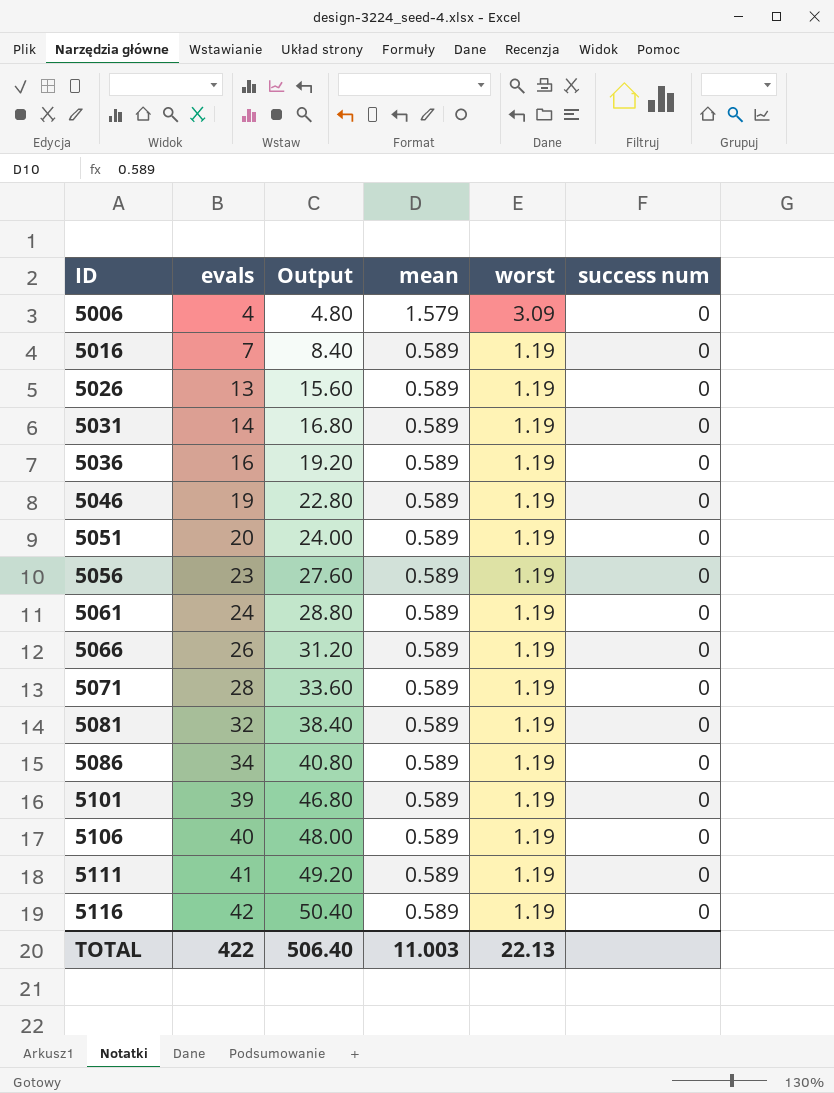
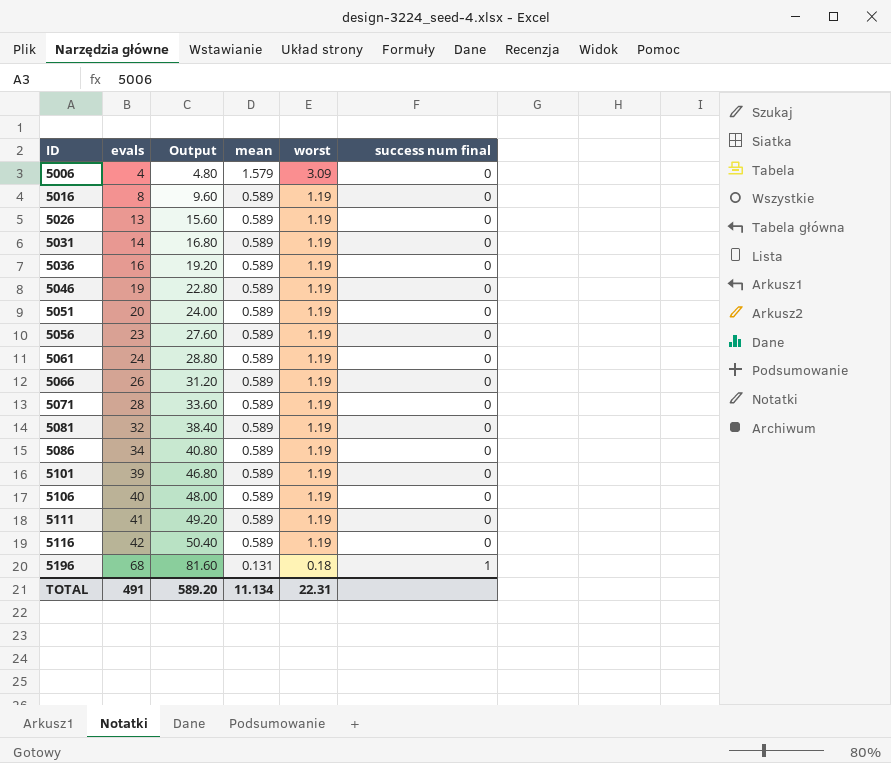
column name: success num -> success num final
5016 | evals: 7 -> 8
5016 | Output: 8.40 -> 9.60
row 5196: none -> 68 | 81.60 | 0.131 | 0.18 | 1
TOTAL | evals: 422 -> 491
TOTAL | Output: 506.40 -> 589.20
TOTAL | mean: 11.003 -> 11.134
TOTAL | worst: 22.13 -> 22.31

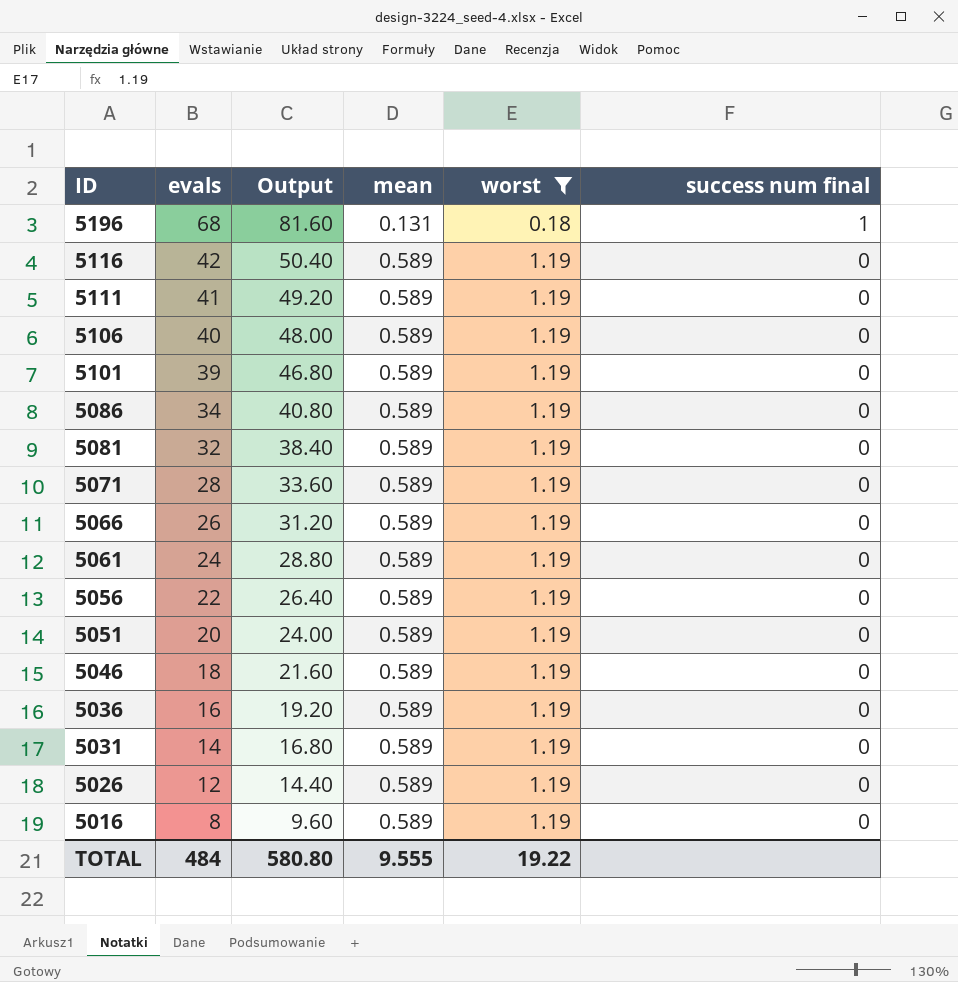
filter: none -> worst != 3.09
row order: ID ascending -> ID descending
5056 | evals: 23 -> 22
5056 | Output: 27.60 -> 26.40
5046 | evals: 19 -> 18
5046 | Output: 22.80 -> 21.60
5026 | evals: 13 -> 12
5026 | Output: 15.60 -> 14.40
TOTAL | evals: 491 -> 484
TOTAL | Output: 589.20 -> 580.80
TOTAL | mean: 11.134 -> 9.555
TOTAL | worst: 22.31 -> 19.22

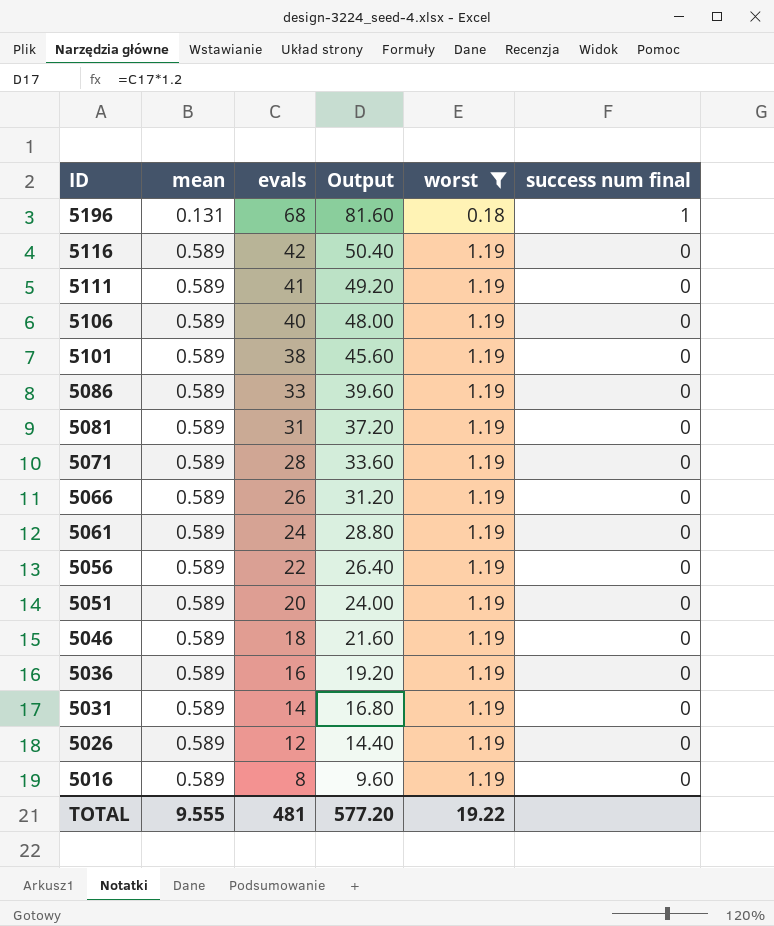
column mean | position: 4 -> 2
5101 | evals: 39 -> 38
5101 | Output: 46.80 -> 45.60
5086 | evals: 34 -> 33
5086 | Output: 40.80 -> 39.60
5081 | evals: 32 -> 31
5081 | Output: 38.40 -> 37.20
TOTAL | evals: 484 -> 481
TOTAL | Output: 580.80 -> 577.20

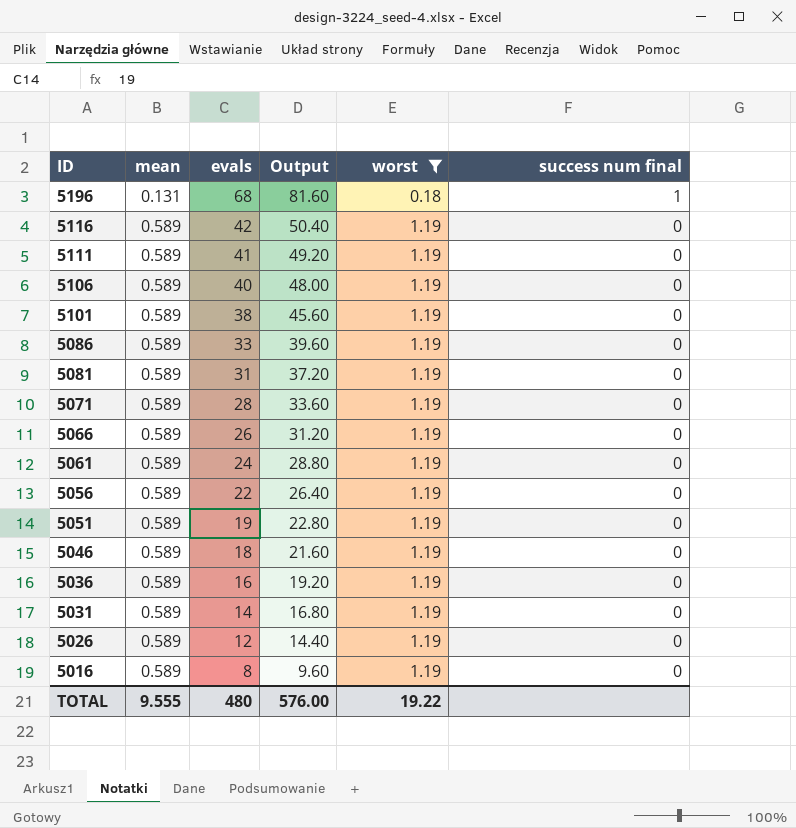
5051 | evals: 20 -> 19
5051 | Output: 24.00 -> 22.80
TOTAL | evals: 481 -> 480
TOTAL | Output: 577.20 -> 576.00

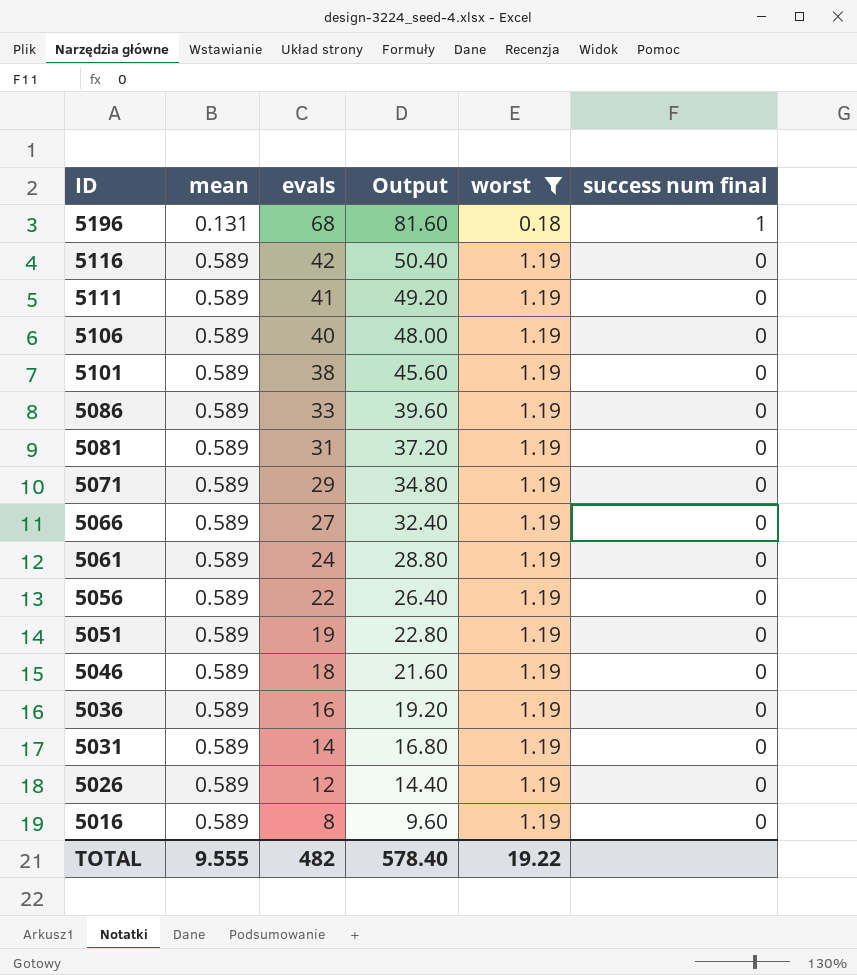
5071 | evals: 28 -> 29
5071 | Output: 33.60 -> 34.80
5066 | evals: 26 -> 27
5066 | Output: 31.20 -> 32.40
TOTAL | evals: 480 -> 482
TOTAL | Output: 576.00 -> 578.40

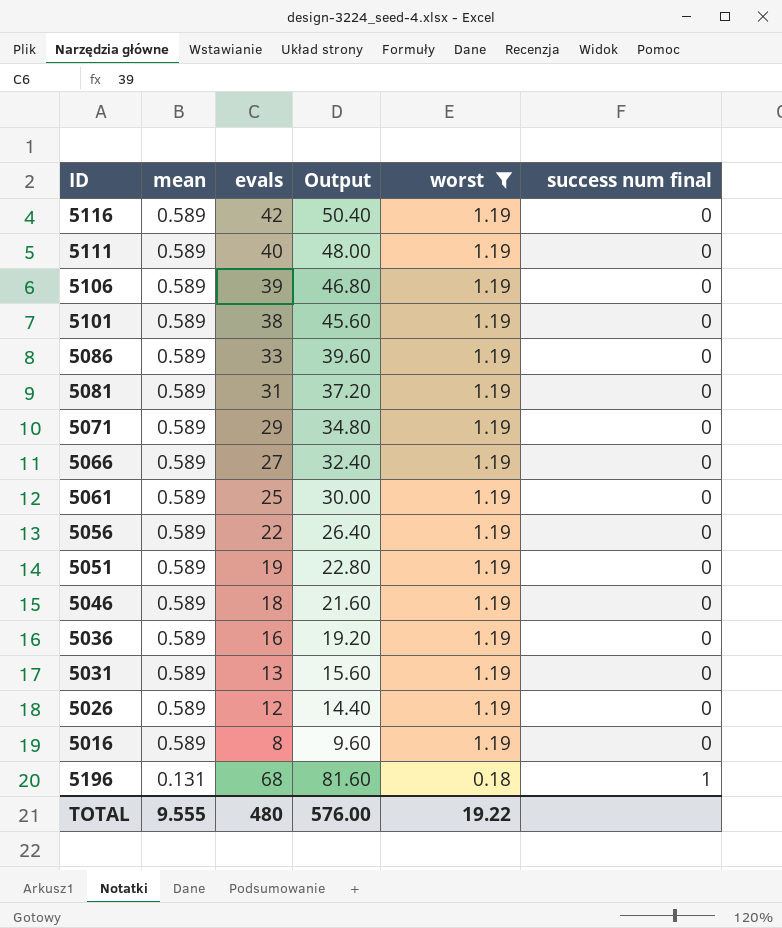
row order: ID descending -> mean descending
5111 | evals: 41 -> 40
5111 | Output: 49.20 -> 48.00
5106 | evals: 40 -> 39
5106 | Output: 48.00 -> 46.80
5061 | evals: 24 -> 25
5061 | Output: 28.80 -> 30.00
5031 | evals: 14 -> 13
5031 | Output: 16.80 -> 15.60
TOTAL | evals: 482 -> 480
TOTAL | Output: 578.40 -> 576.00

